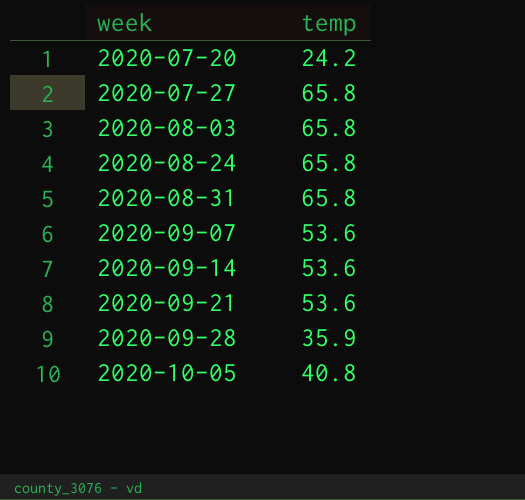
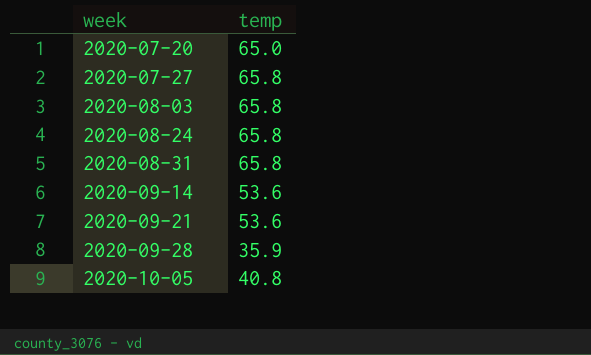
row 2020-09-07: 53.6 -> none
2020-07-20 | temp: 24.2 -> 65.0

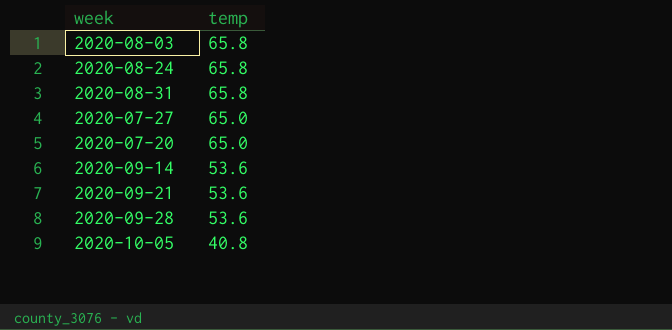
row order: week ascending -> temp descending
2020-07-27 | temp: 65.8 -> 65.0
2020-09-28 | temp: 35.9 -> 53.6

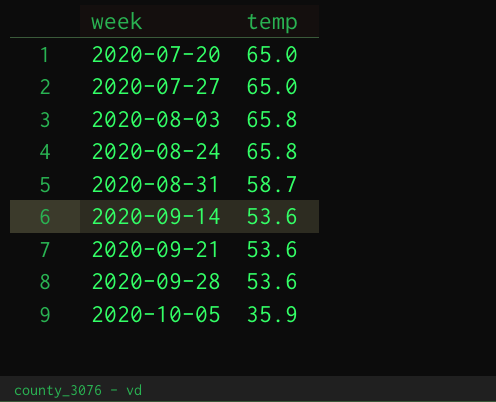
row order: temp descending -> week ascending
2020-08-31 | temp: 65.8 -> 58.7
2020-10-05 | temp: 40.8 -> 35.9

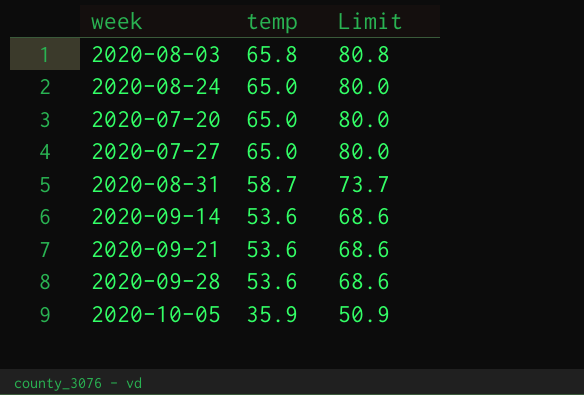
row order: week ascending -> temp descending
column Limit | formula: none -> [temp] + 15
2020-08-24 | temp: 65.8 -> 65.0

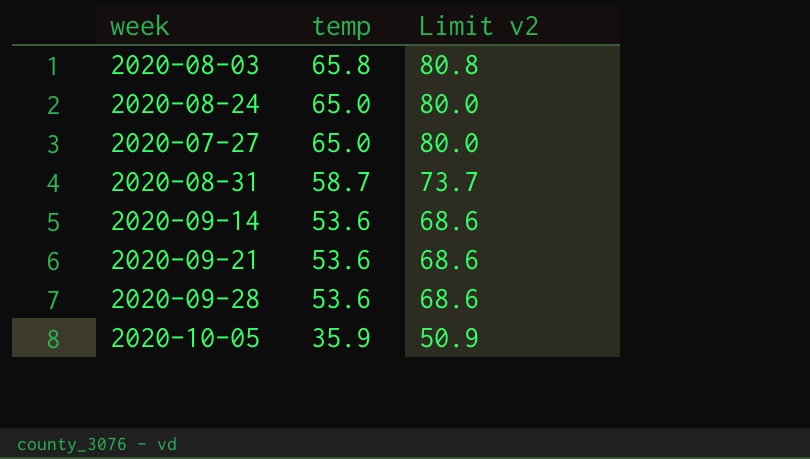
column name: Limit -> Limit v2
row 2020-07-20: 65.0 | 80.0 -> none

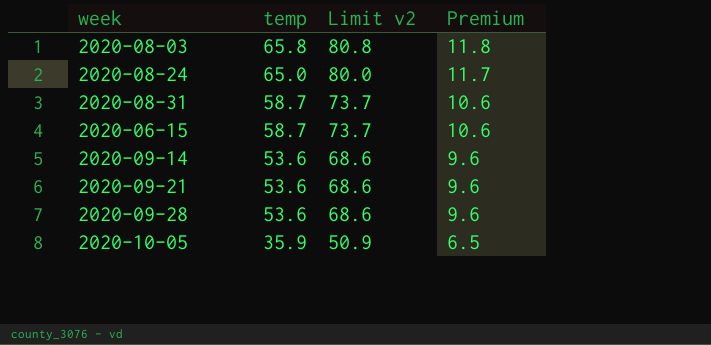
column Premium | formula: none -> [temp] * 0.18
row 2020-07-27: 65.0 | 80.0 -> none
row 2020-06-15: none -> 58.7 | 73.7 | 10.6

